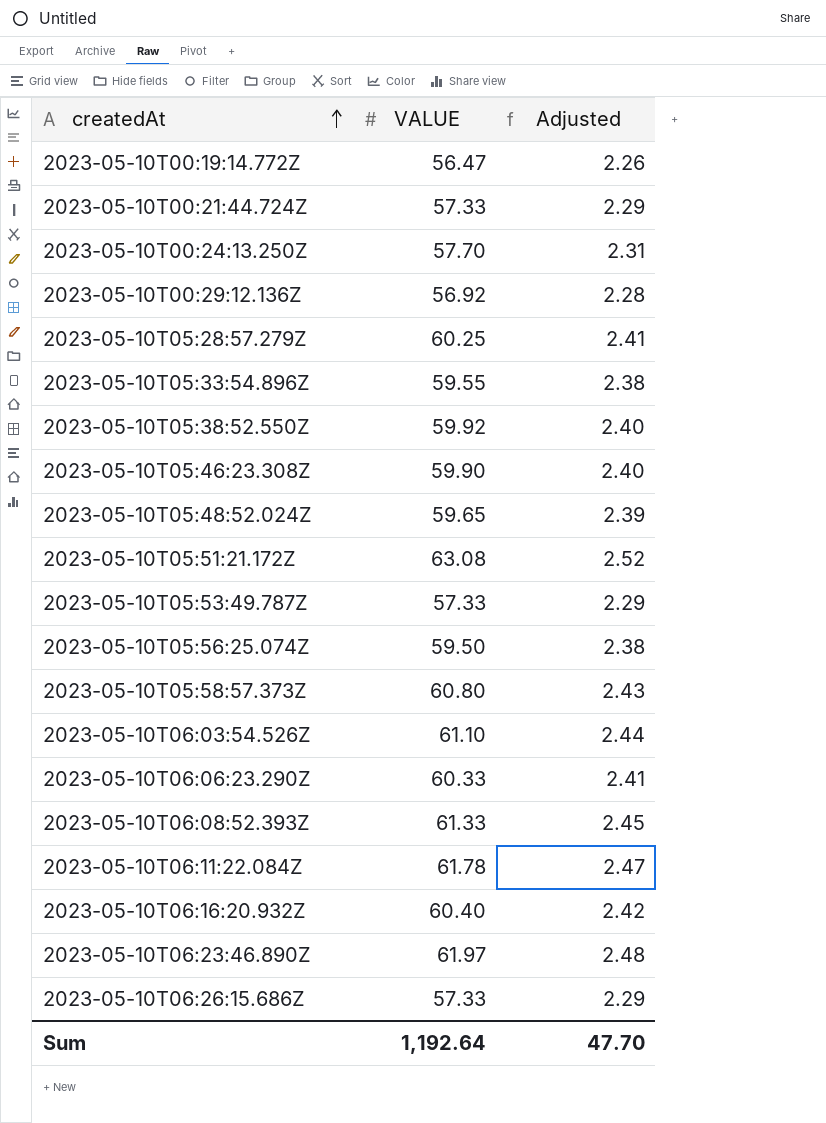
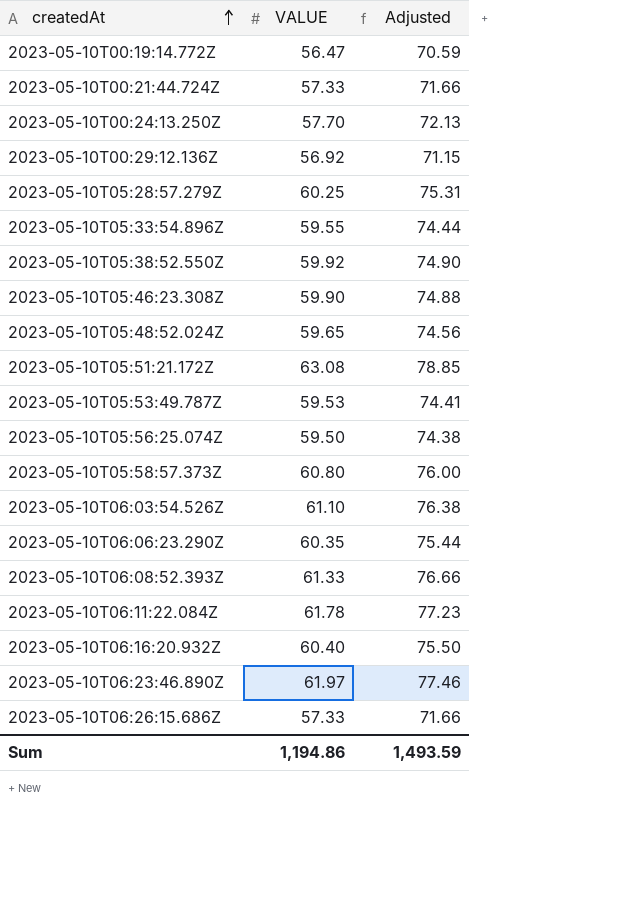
column Adjusted | formula: [VALUE] * 0.04 -> [VALUE] * 1.25
2023-05-10T05:53:49.787Z | VALUE: 57.33 -> 59.53
2023-05-10T06:06:23.290Z | VALUE: 60.33 -> 60.35
Sum | VALUE: 1,192.64 -> 1,194.86
Sum | Adjusted: 47.70 -> 1,493.59

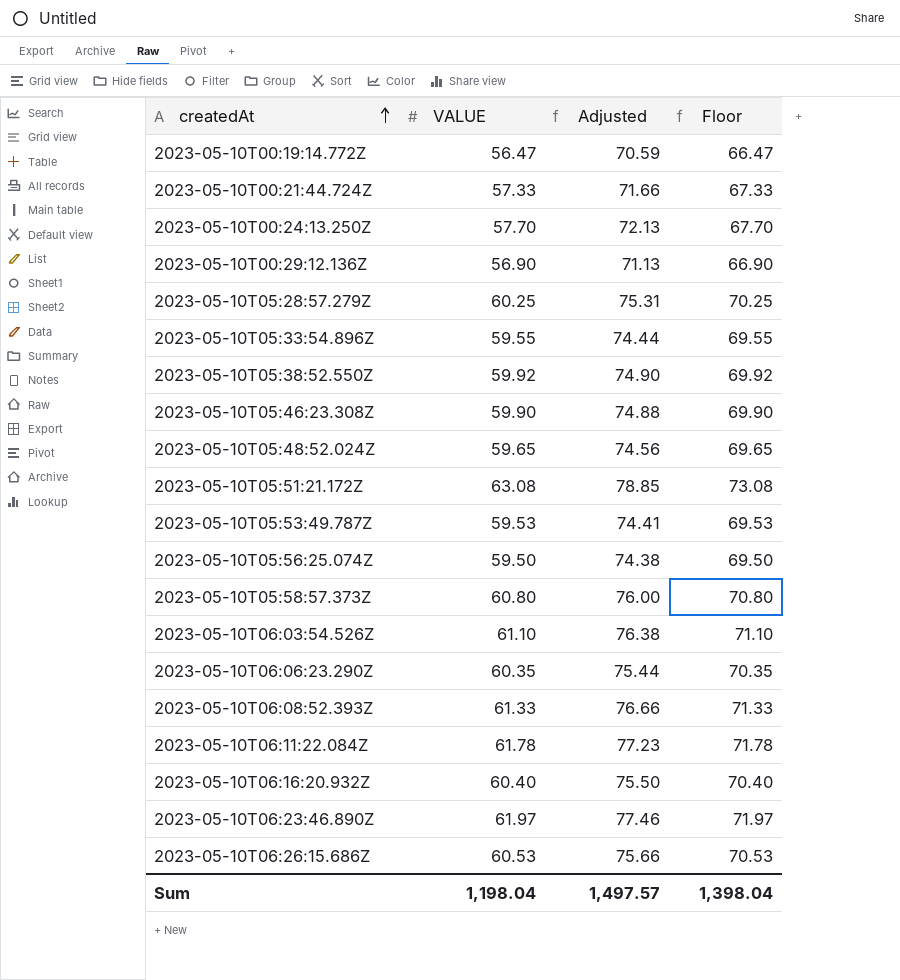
column Floor | formula: none -> [VALUE] + 10
2023-05-10T00:29:12.136Z | VALUE: 56.92 -> 56.90
2023-05-10T00:29:12.136Z | Adjusted: 71.15 -> 71.13
2023-05-10T06:26:15.686Z | VALUE: 57.33 -> 60.53
2023-05-10T06:26:15.686Z | Adjusted: 71.66 -> 75.66
Sum | VALUE: 1,194.86 -> 1,198.04
Sum | Adjusted: 1,493.59 -> 1,497.57

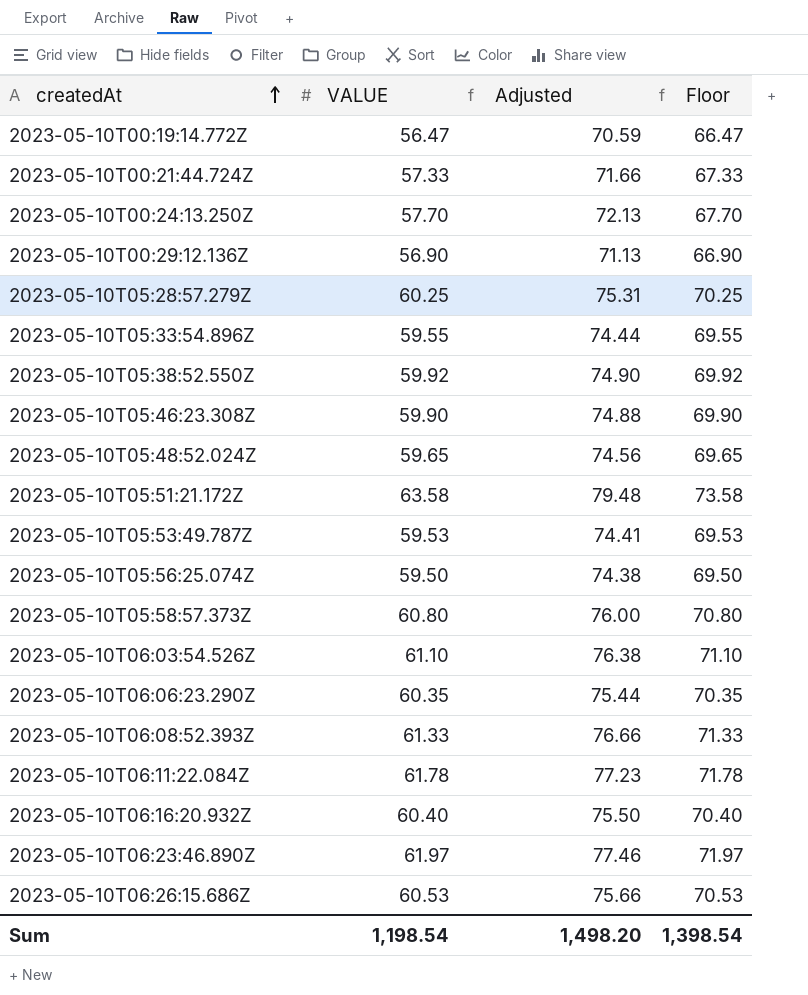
2023-05-10T05:51:21.172Z | VALUE: 63.08 -> 63.58
2023-05-10T05:51:21.172Z | Adjusted: 78.85 -> 79.48
2023-05-10T05:51:21.172Z | Floor: 73.08 -> 73.58
Sum | VALUE: 1,198.04 -> 1,198.54
Sum | Adjusted: 1,497.57 -> 1,498.20
Sum | Floor: 1,398.04 -> 1,398.54

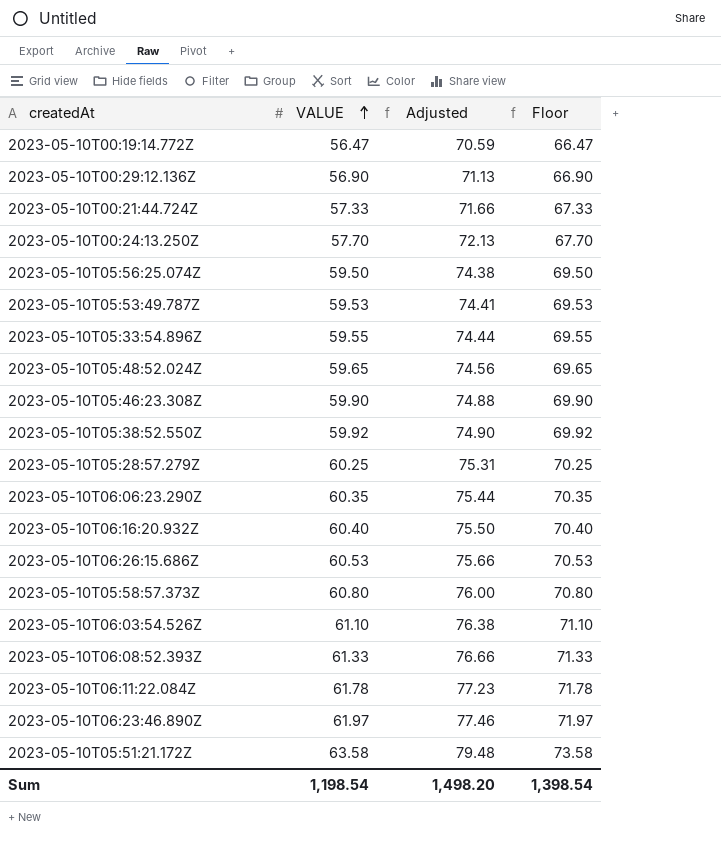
row order: createdAt ascending -> VALUE ascending

